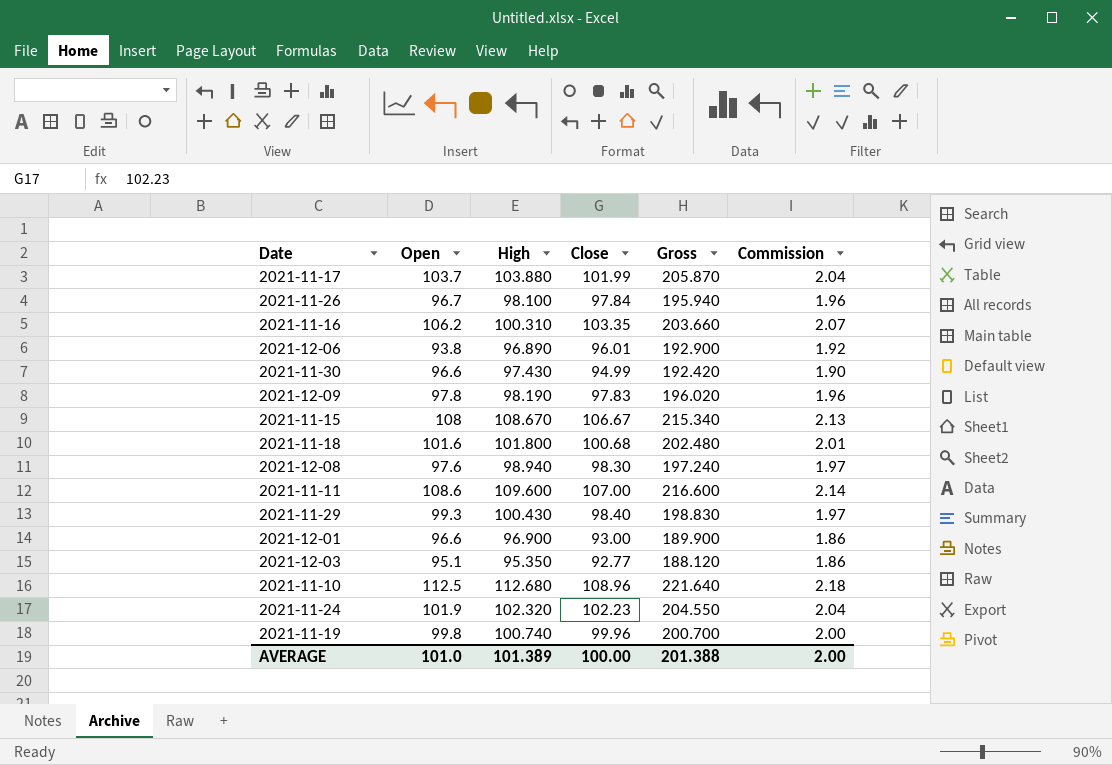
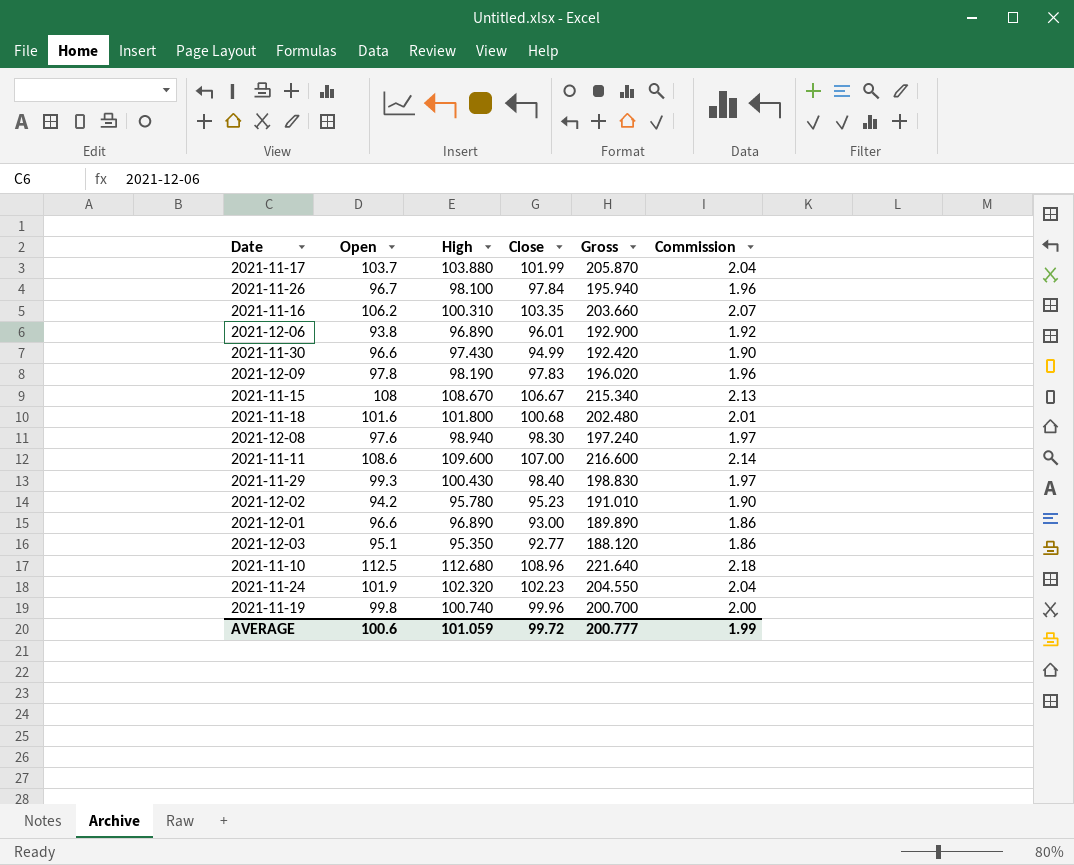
row 2021-12-02: none -> 94.2 | 95.780 | 95.23 | 191.010 | 1.90
2021-12-01 | High: 96.900 -> 96.890
2021-12-01 | Gross: 189.900 -> 189.890
AVERAGE | Open: 101.0 -> 100.6
AVERAGE | High: 101.389 -> 101.059
AVERAGE | Close: 100.00 -> 99.72
AVERAGE | Gross: 201.388 -> 200.777
AVERAGE | Commission: 2.00 -> 1.99

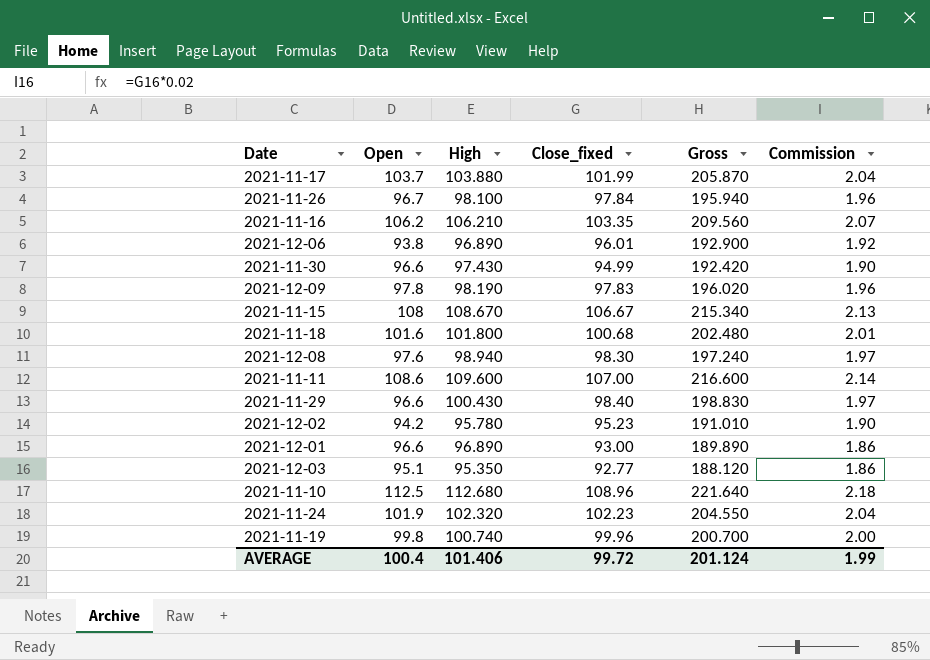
column name: Close -> Close_fixed
2021-11-16 | High: 100.310 -> 106.210
2021-11-16 | Gross: 203.660 -> 209.560
2021-11-29 | Open: 99.3 -> 96.6
AVERAGE | Open: 100.6 -> 100.4
AVERAGE | High: 101.059 -> 101.406
AVERAGE | Gross: 200.777 -> 201.124

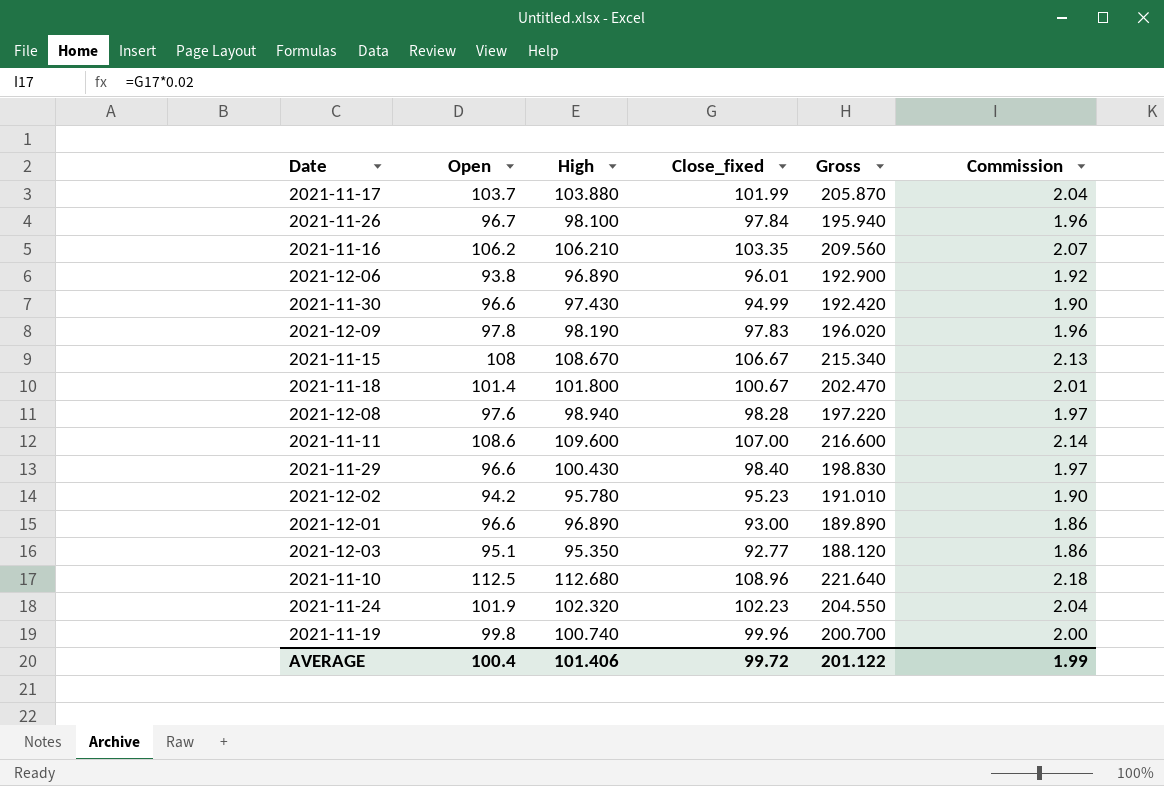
2021-11-18 | Open: 101.6 -> 101.4
2021-11-18 | Close_fixed: 100.68 -> 100.67
2021-11-18 | Gross: 202.480 -> 202.470
2021-12-08 | Close_fixed: 98.30 -> 98.28
2021-12-08 | Gross: 197.240 -> 197.220
AVERAGE | Gross: 201.124 -> 201.122

